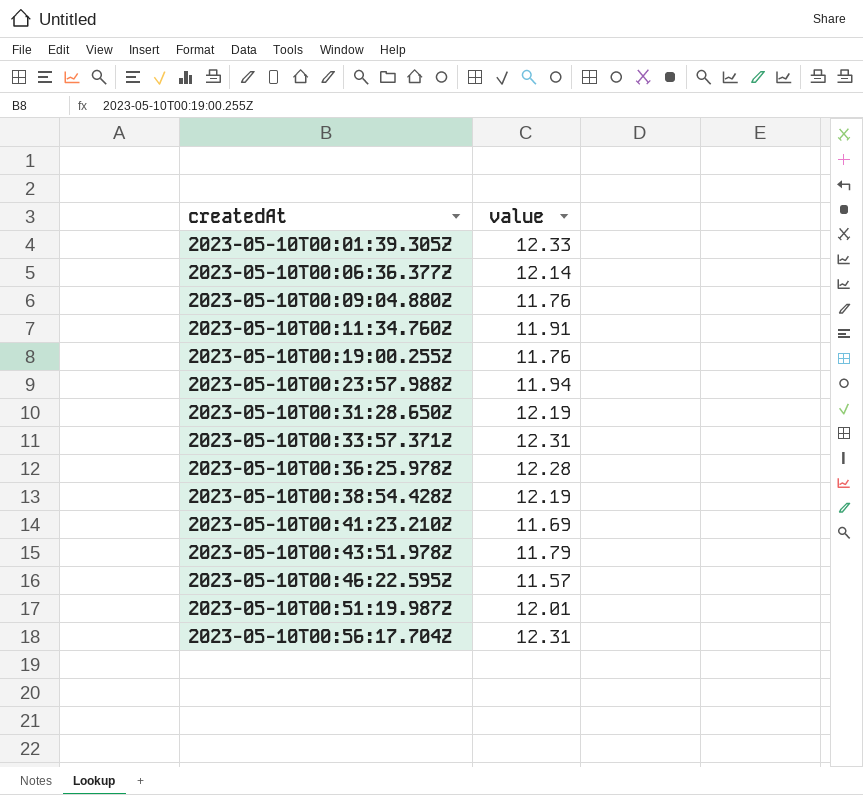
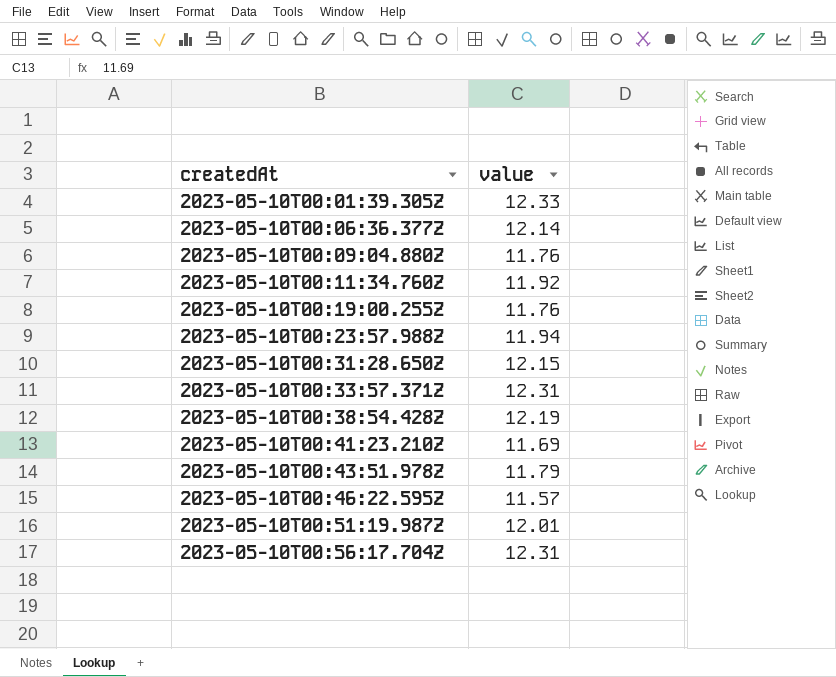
row 2023-05-10T00:36:25.978Z: 12.28 -> none
2023-05-10T00:11:34.760Z | value: 11.91 -> 11.92
2023-05-10T00:31:28.650Z | value: 12.19 -> 12.15

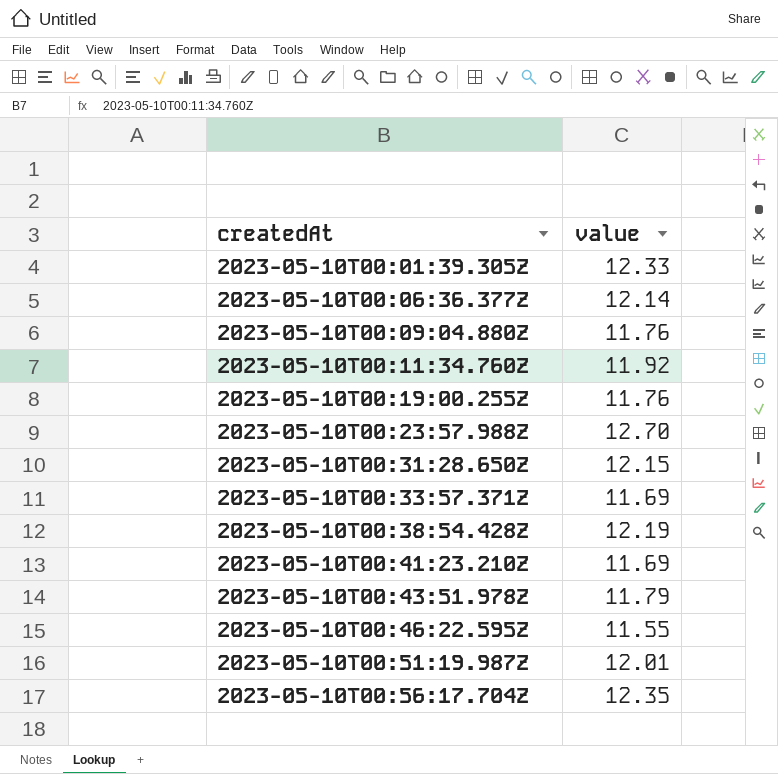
2023-05-10T00:23:57.988Z | value: 11.94 -> 12.70
2023-05-10T00:33:57.371Z | value: 12.31 -> 11.69
2023-05-10T00:46:22.595Z | value: 11.57 -> 11.55
2023-05-10T00:56:17.704Z | value: 12.31 -> 12.35

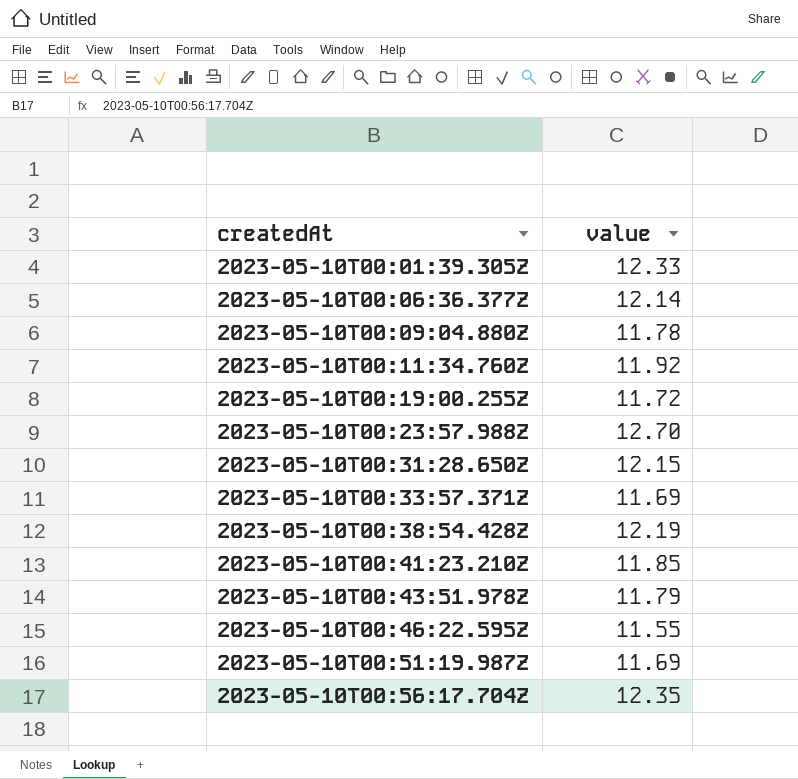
2023-05-10T00:09:04.880Z | value: 11.76 -> 11.78
2023-05-10T00:19:00.255Z | value: 11.76 -> 11.72
2023-05-10T00:41:23.210Z | value: 11.69 -> 11.85
2023-05-10T00:51:19.987Z | value: 12.01 -> 11.69

